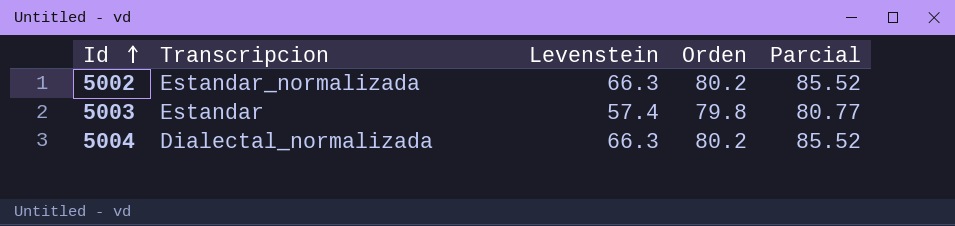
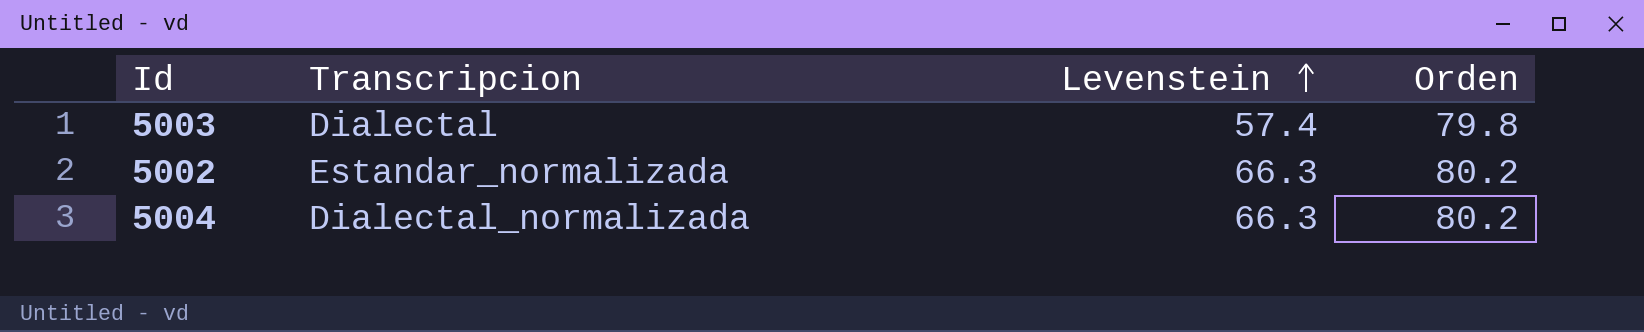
row order: Id ascending -> Levenstein ascending
column Parcial | position: 5 -> none
5003 | Transcripcion: Estandar -> Dialectal

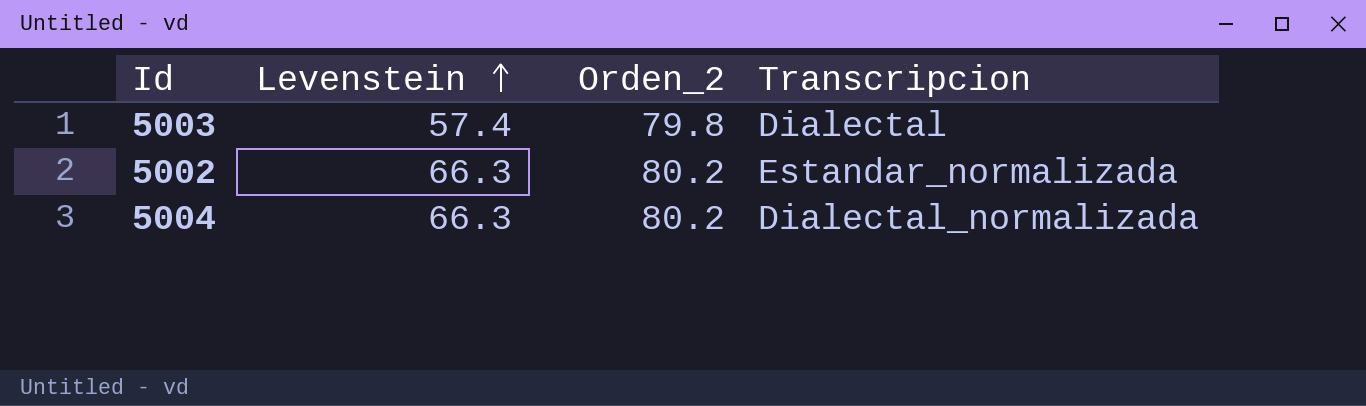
column name: Orden -> Orden_2
column Transcripcion | position: 2 -> 4

